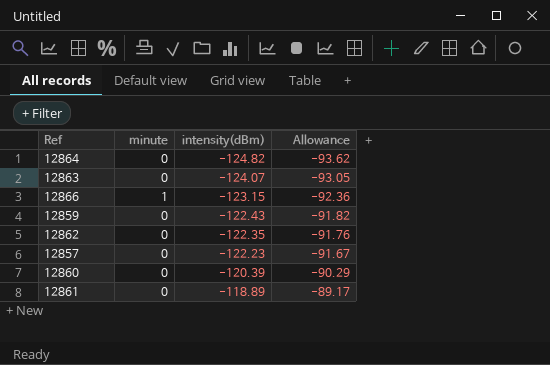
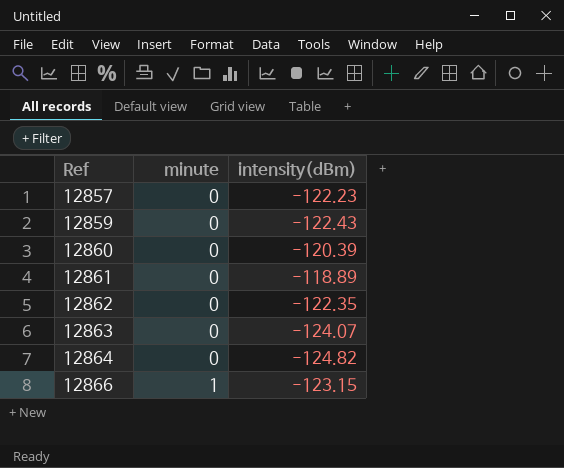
row order: intensity(dBm) ascending -> Ref ascending
column Allowance | formula: [intensity(dBm)] * 0.75 -> none

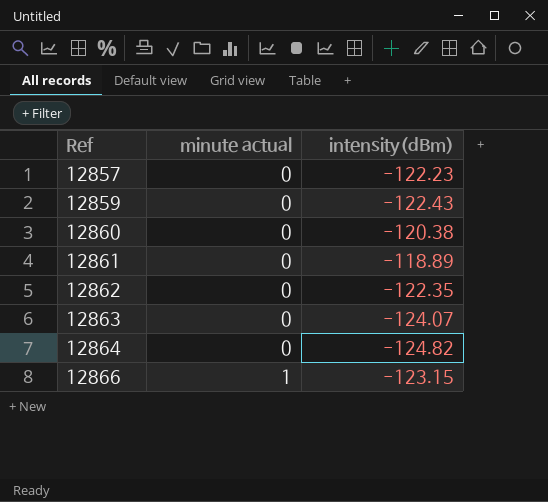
column name: minute -> minute actual
12860 | intensity(dBm): -120.39 -> -120.38

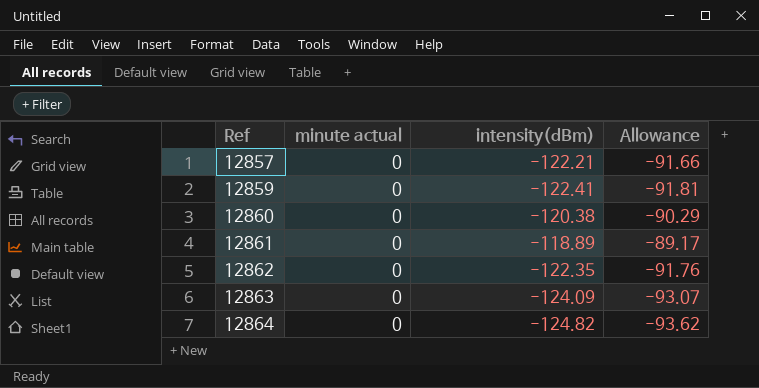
column Allowance | formula: none -> [intensity(dBm)] * 0.75
row 12866: 1 | -123.15 -> none
12857 | intensity(dBm): -122.23 -> -122.21
12859 | intensity(dBm): -122.43 -> -122.41
12863 | intensity(dBm): -124.07 -> -124.09

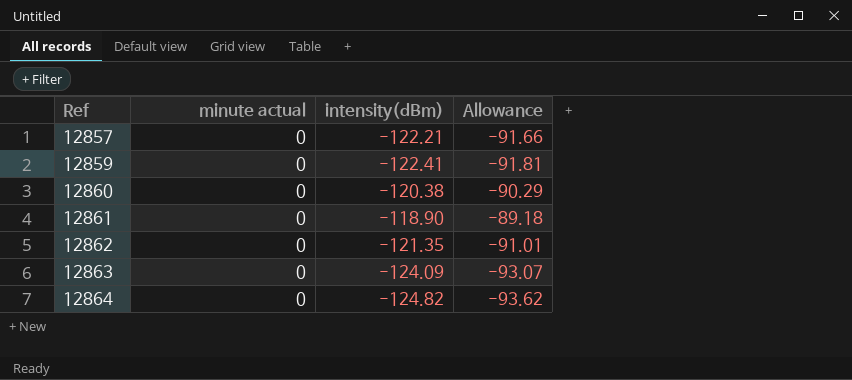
12861 | intensity(dBm): -118.89 -> -118.90
12861 | Allowance: -89.17 -> -89.18
12862 | intensity(dBm): -122.35 -> -121.35
12862 | Allowance: -91.76 -> -91.01

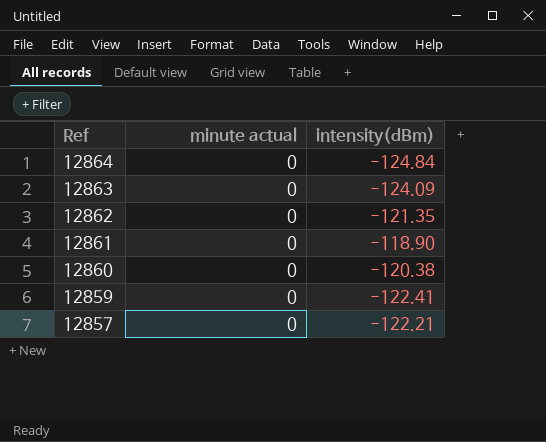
row order: Ref ascending -> Ref descending
column Allowance | formula: [intensity(dBm)] * 0.75 -> none
12864 | intensity(dBm): -124.82 -> -124.84

